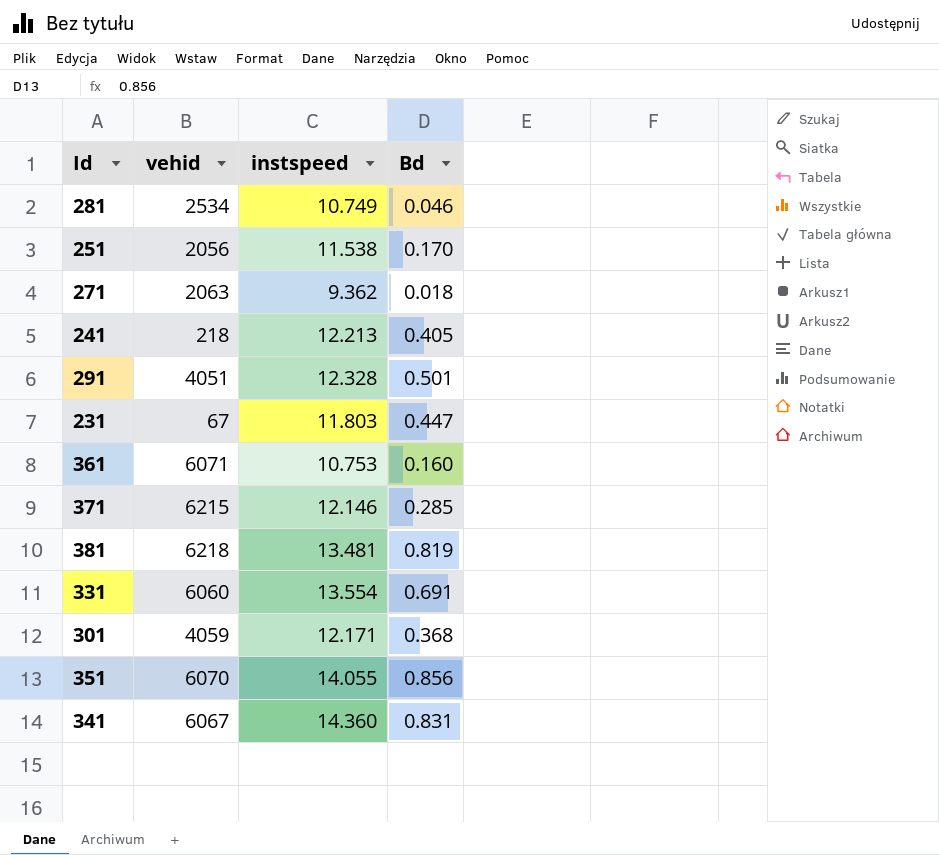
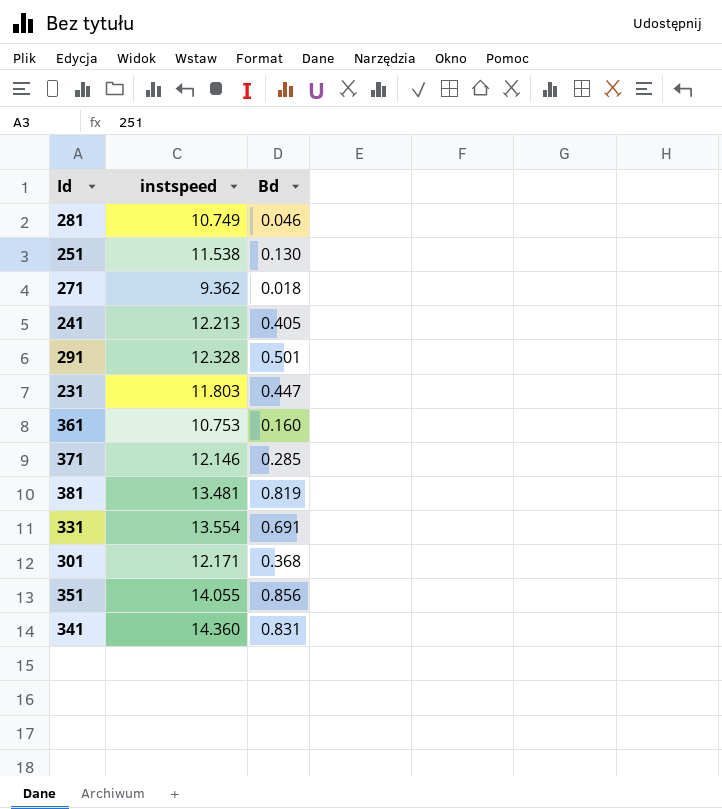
column vehid | position: 2 -> none
251 | Bd: 0.170 -> 0.130

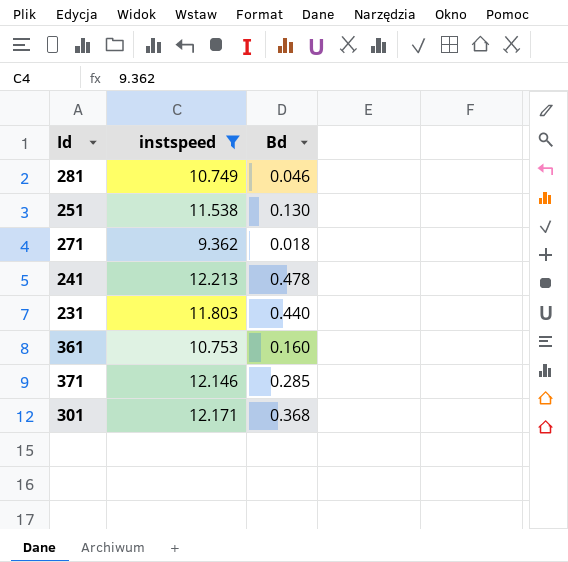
filter: none -> instspeed <= 12.213
241 | Bd: 0.405 -> 0.478
231 | Bd: 0.447 -> 0.440

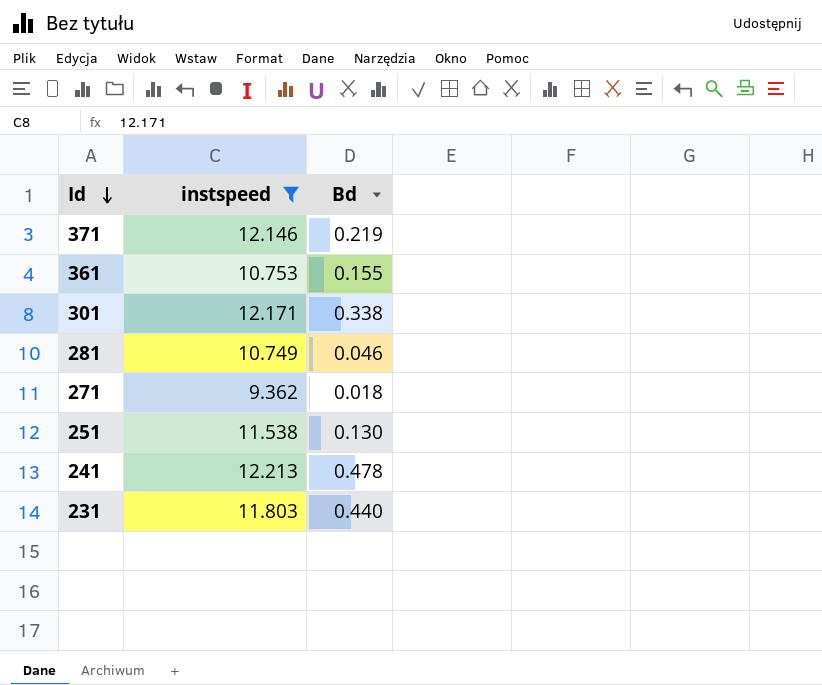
row order: none -> Id descending
371 | Bd: 0.285 -> 0.219
361 | Bd: 0.160 -> 0.155
301 | Bd: 0.368 -> 0.338

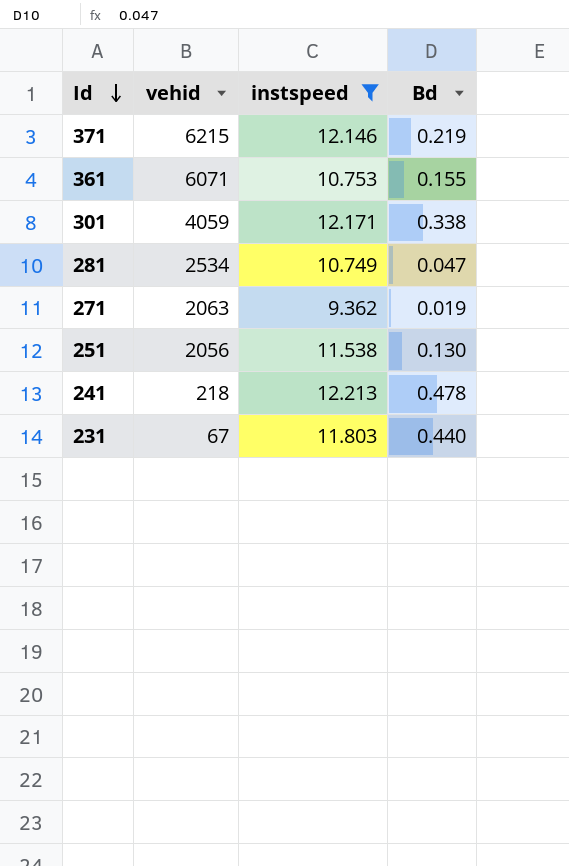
column vehid | position: none -> 2
281 | Bd: 0.046 -> 0.047
271 | Bd: 0.018 -> 0.019

